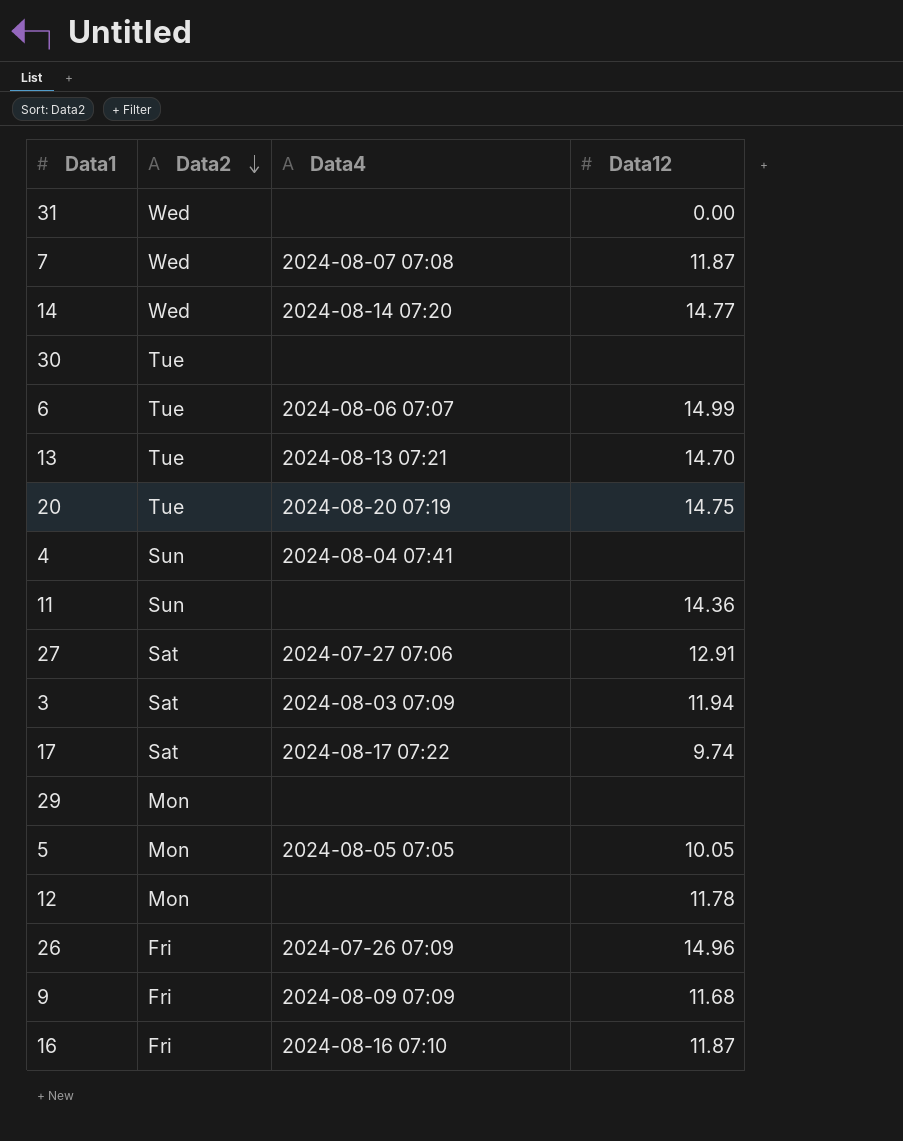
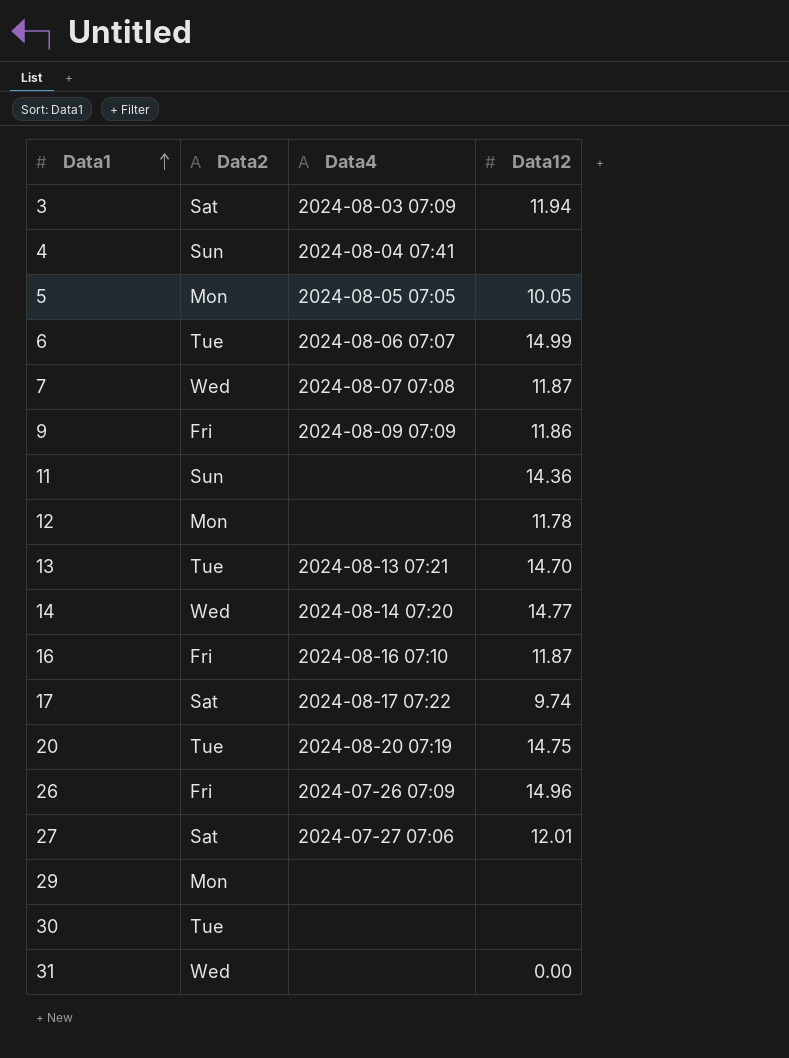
row order: Data2 descending -> Data1 ascending
9 | Data12: 11.68 -> 11.86
27 | Data12: 12.91 -> 12.01

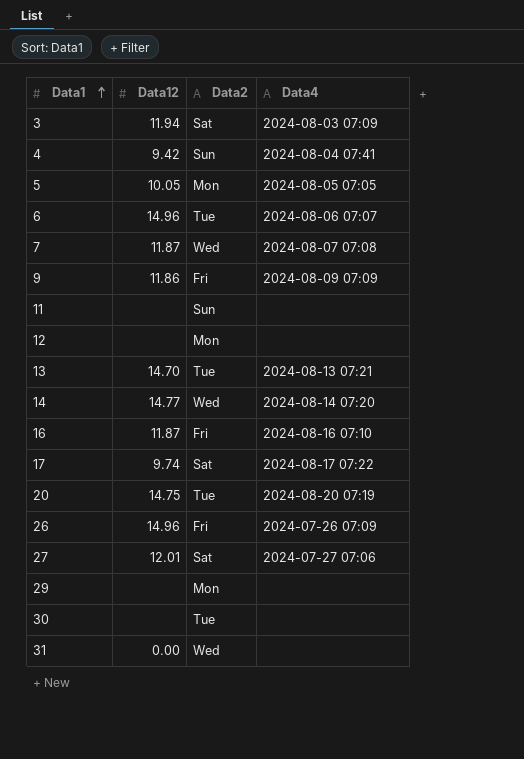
column Data12 | position: 4 -> 2
4 | Data12: none -> 9.42
6 | Data12: 14.99 -> 14.96
11 | Data12: 14.36 -> none
12 | Data12: 11.78 -> none

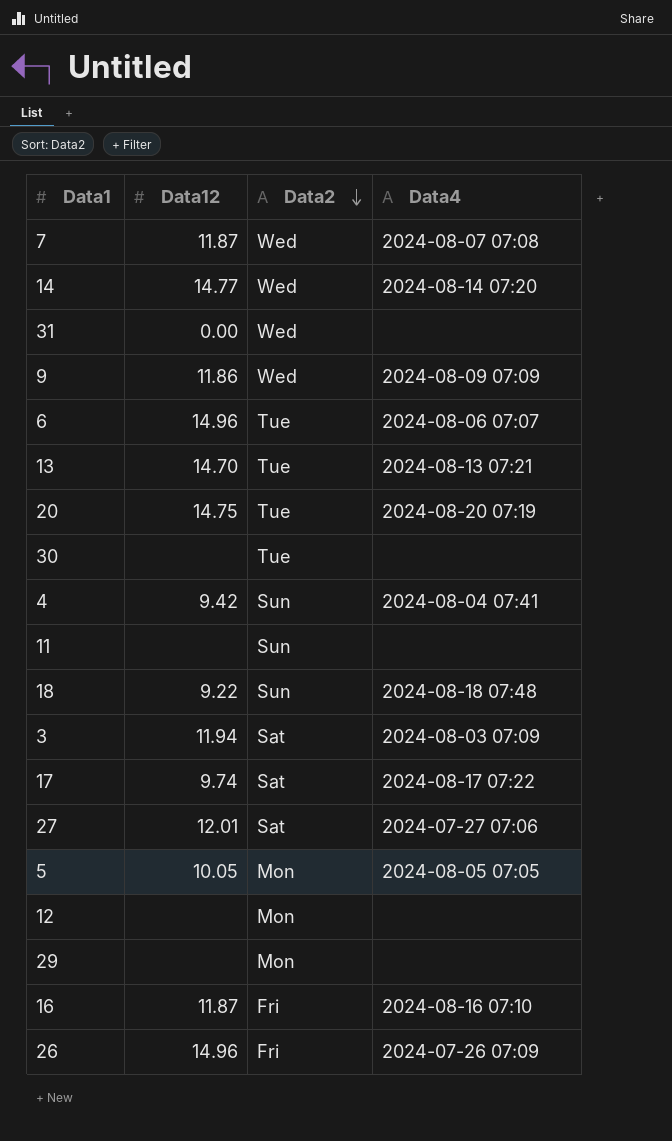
row order: Data1 ascending -> Data2 descending
9 | Data2: Fri -> Wed
row 18: none -> 9.22 | Sun | 2024-08-18 07:48

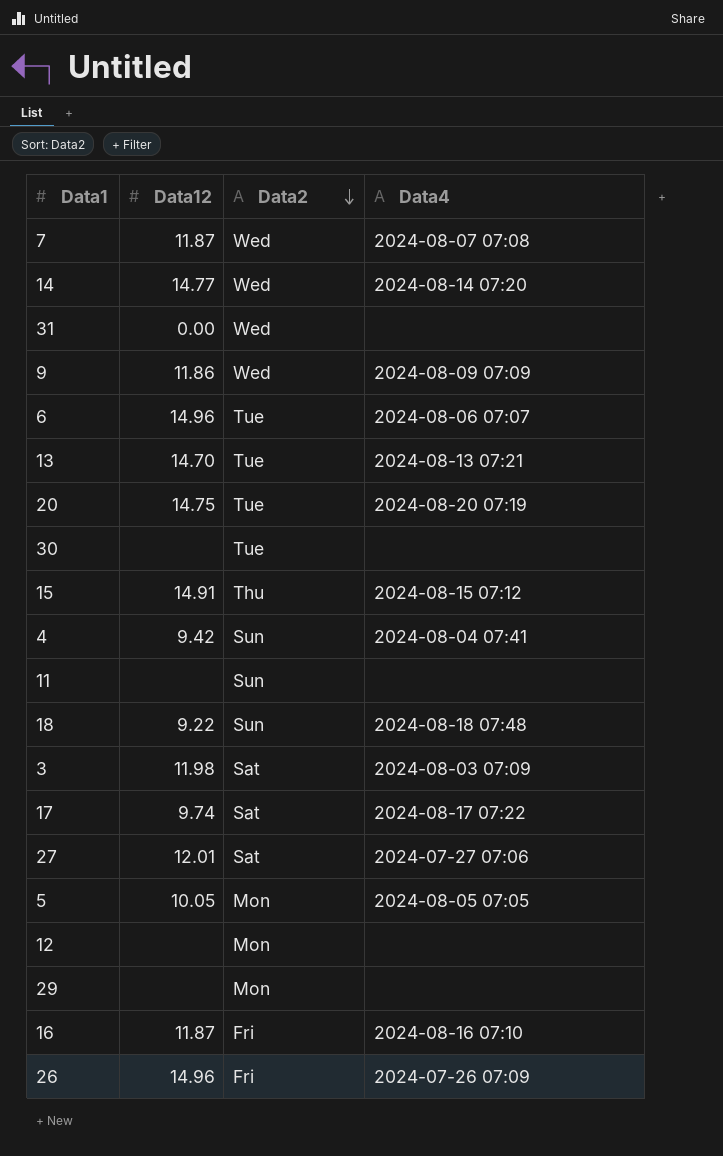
row 15: none -> 14.91 | Thu | 2024-08-15 07:12
3 | Data12: 11.94 -> 11.98

